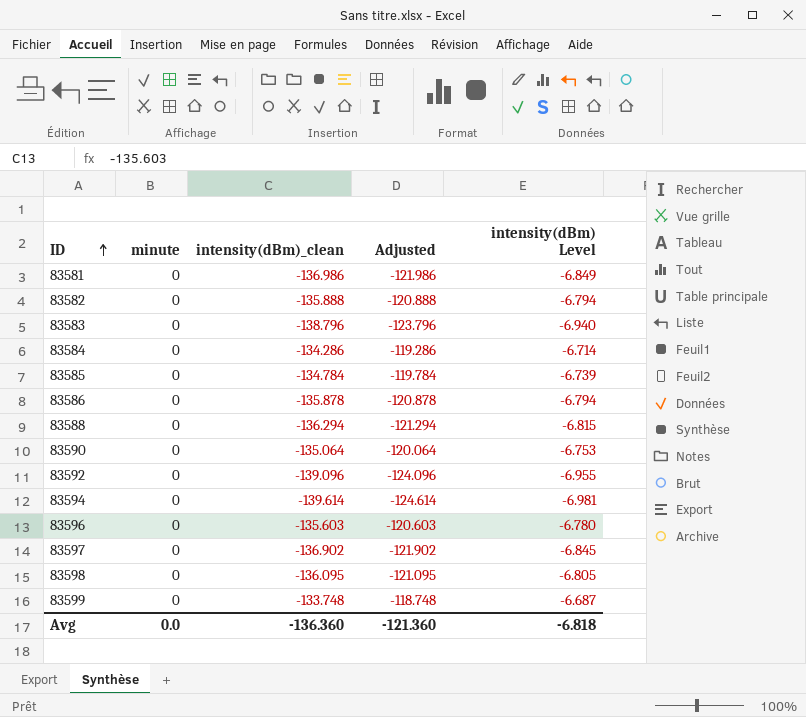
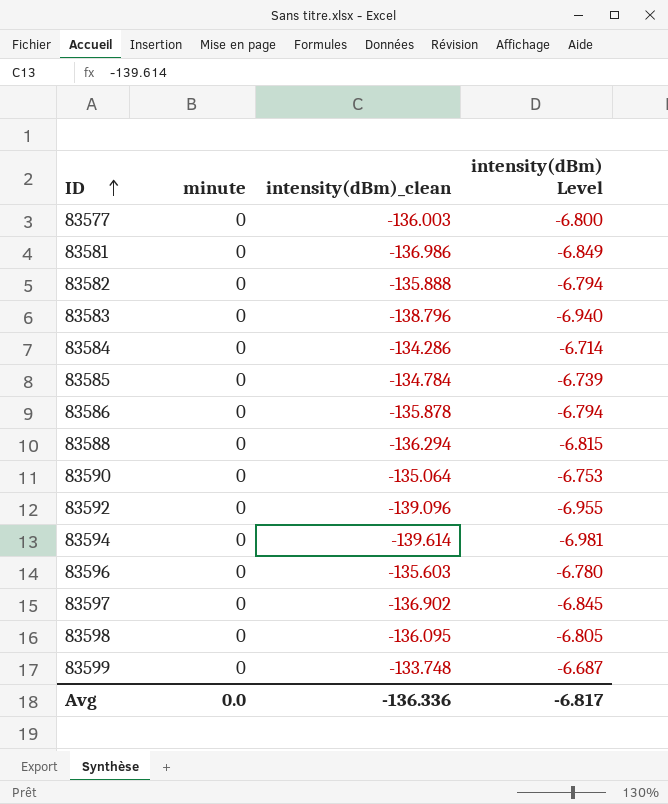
column Adjusted | formula: [intensity(dBm)_clean] + 15 -> none
row 83577: none -> 0 | -136.003 | -6.800
Avg | intensity(dBm)_clean: -136.360 -> -136.336
Avg | intensity(dBm) Level: -6.818 -> -6.817

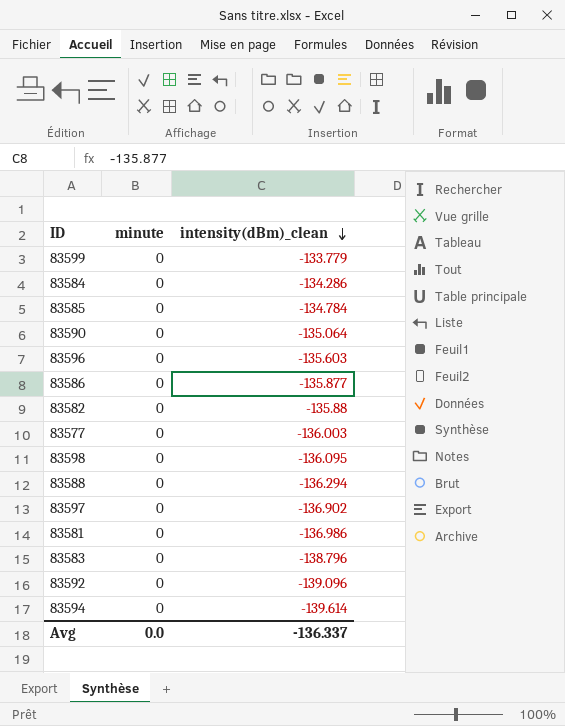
row order: ID ascending -> intensity(dBm)_clean descending
column intensity(dBm) Level | formula: [intensity(dBm)_clean] * 0.05 -> none
83599 | intensity(dBm)_clean: -133.748 -> -133.779
83586 | intensity(dBm)_clean: -135.878 -> -135.877
83582 | intensity(dBm)_clean: -135.888 -> -135.88
Avg | intensity(dBm)_clean: -136.336 -> -136.337

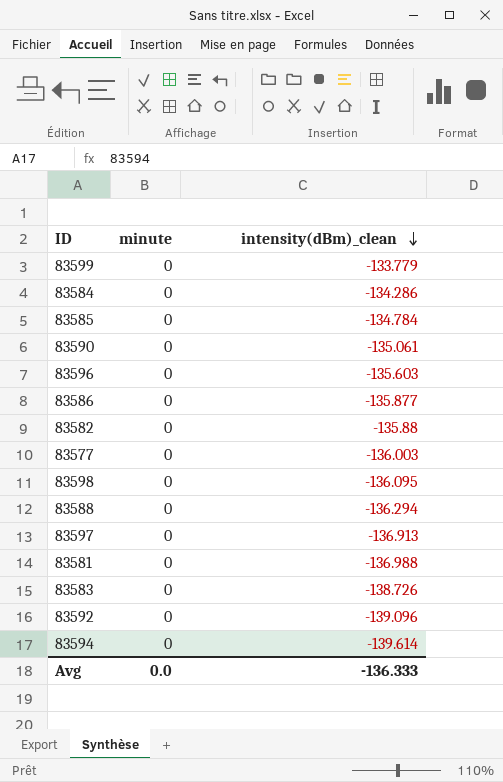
83590 | intensity(dBm)_clean: -135.064 -> -135.061
83597 | intensity(dBm)_clean: -136.902 -> -136.913
83581 | intensity(dBm)_clean: -136.986 -> -136.988
83583 | intensity(dBm)_clean: -138.796 -> -138.726
Avg | intensity(dBm)_clean: -136.337 -> -136.333

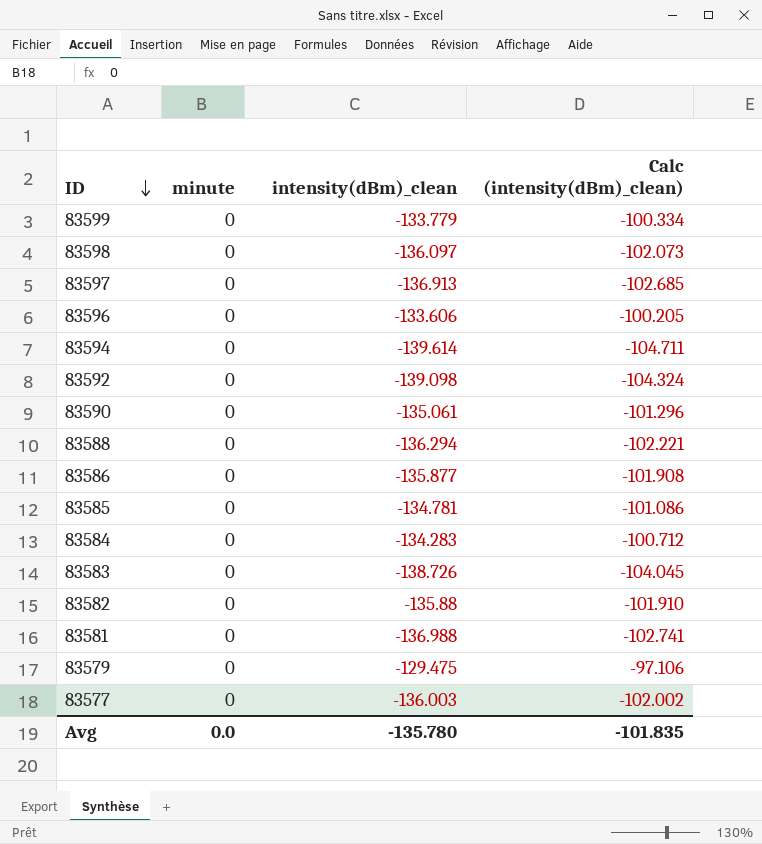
row order: intensity(dBm)_clean descending -> ID descending
column Calc (intensity(dBm)_clean) | formula: none -> [intensity(dBm)_clean] * 0.75
83598 | intensity(dBm)_clean: -136.095 -> -136.097
83596 | intensity(dBm)_clean: -135.603 -> -133.606
83592 | intensity(dBm)_clean: -139.096 -> -139.098
83585 | intensity(dBm)_clean: -134.784 -> -134.781
83584 | intensity(dBm)_clean: -134.286 -> -134.283
row 83579: none -> 0 | -129.475 | -97.106
Avg | intensity(dBm)_clean: -136.333 -> -135.780

